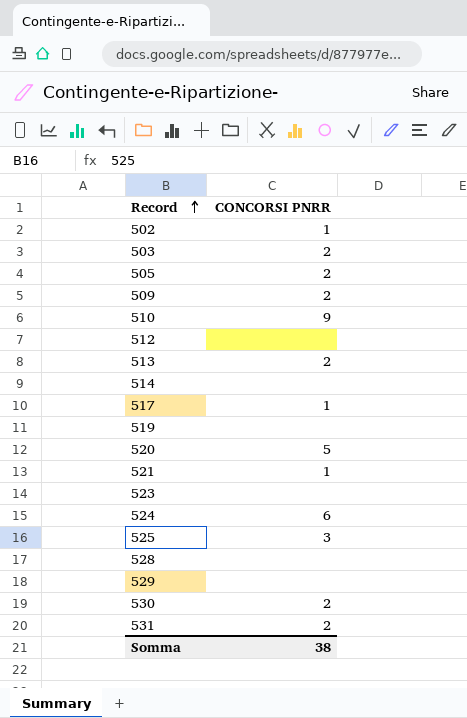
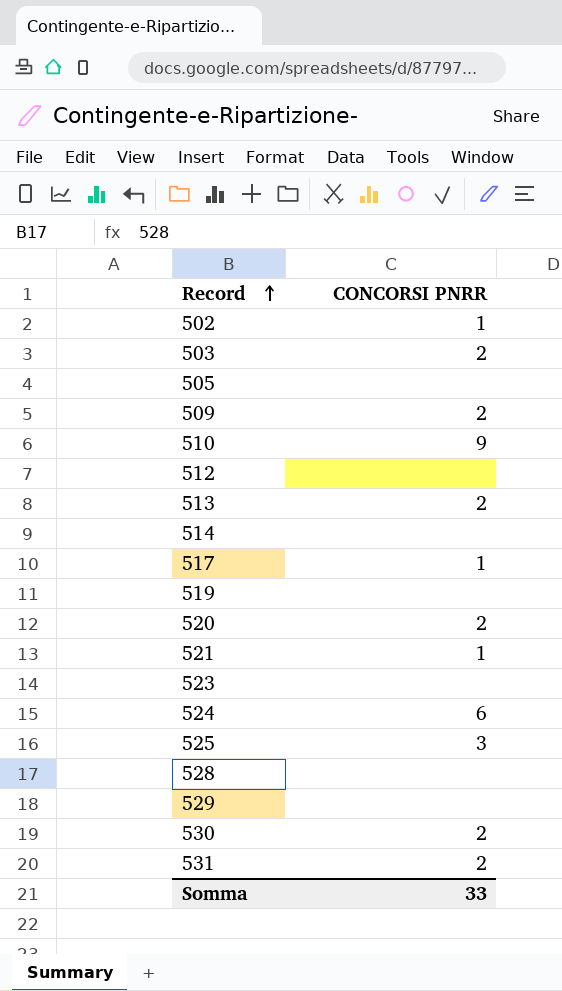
505 | CONCORSI PNRR: 2 -> none
520 | CONCORSI PNRR: 5 -> 2
Somma | CONCORSI PNRR: 38 -> 33

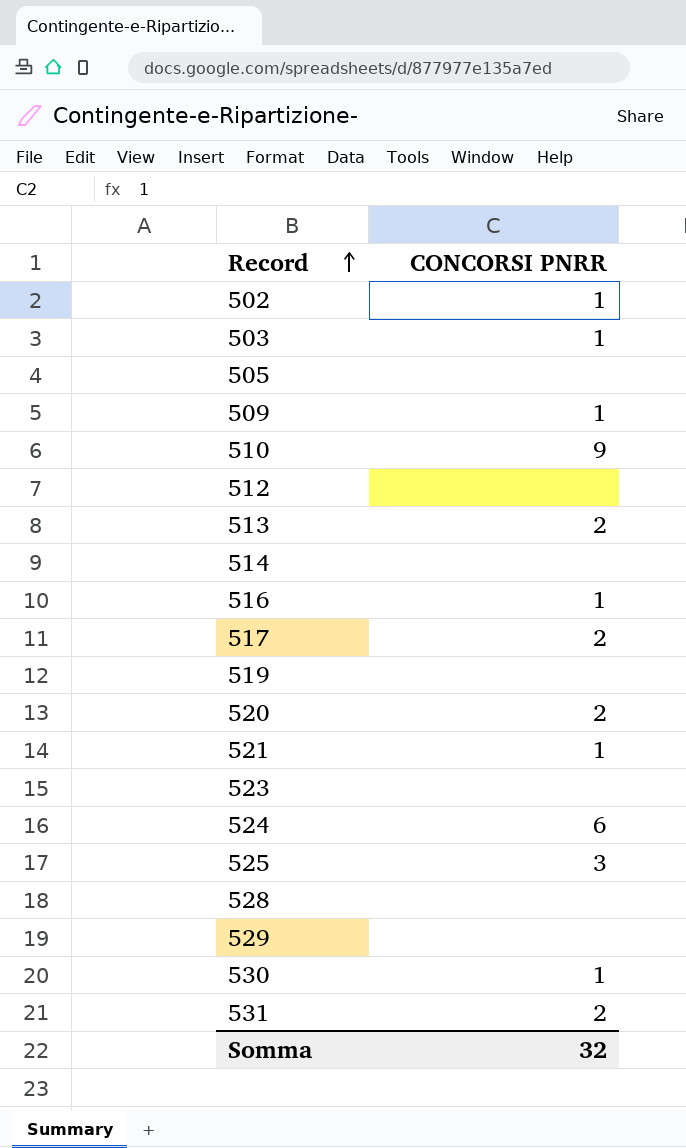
503 | CONCORSI PNRR: 2 -> 1
509 | CONCORSI PNRR: 2 -> 1
row 516: none -> 1
517 | CONCORSI PNRR: 1 -> 2
530 | CONCORSI PNRR: 2 -> 1
Somma | CONCORSI PNRR: 33 -> 32

